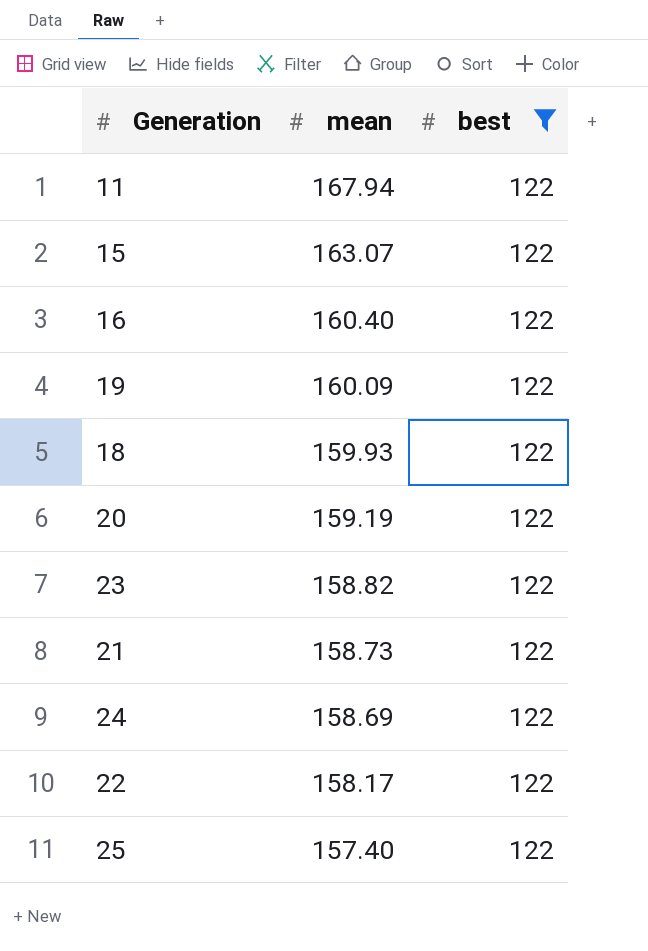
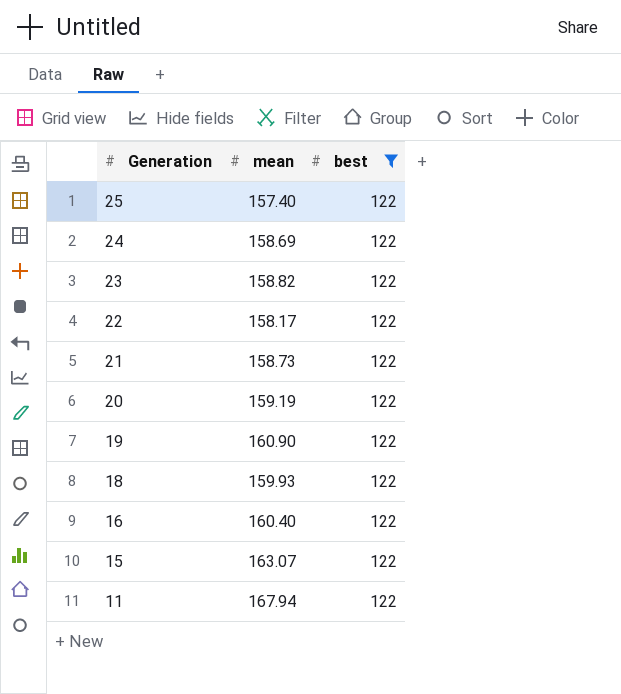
row order: mean descending -> Generation descending
19 | mean: 160.09 -> 160.90

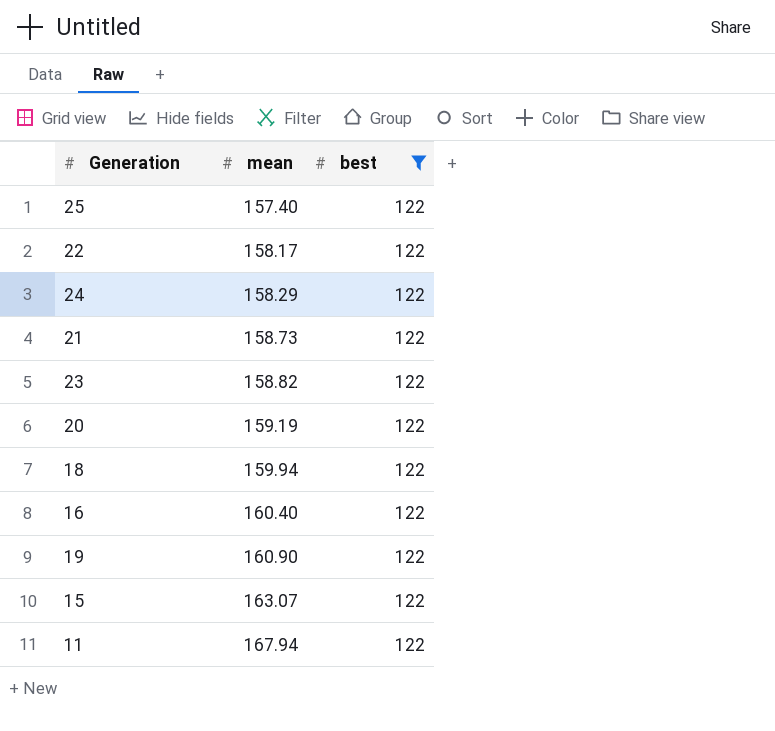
row order: Generation descending -> mean ascending
24 | mean: 158.69 -> 158.29
18 | mean: 159.93 -> 159.94

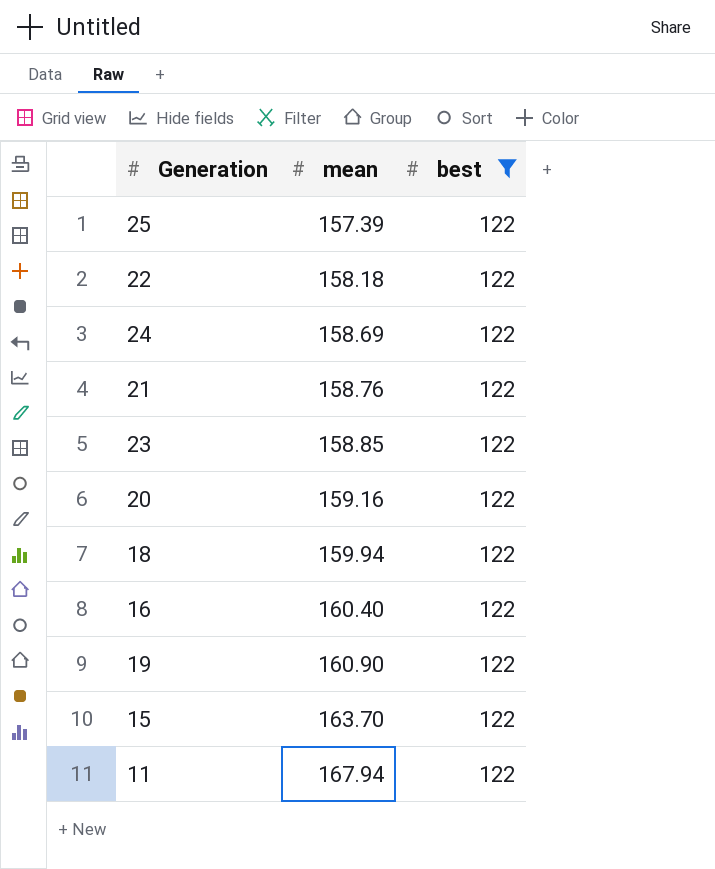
25 | mean: 157.40 -> 157.39
22 | mean: 158.17 -> 158.18
24 | mean: 158.29 -> 158.69
21 | mean: 158.73 -> 158.76
23 | mean: 158.82 -> 158.85
20 | mean: 159.19 -> 159.16
15 | mean: 163.07 -> 163.70

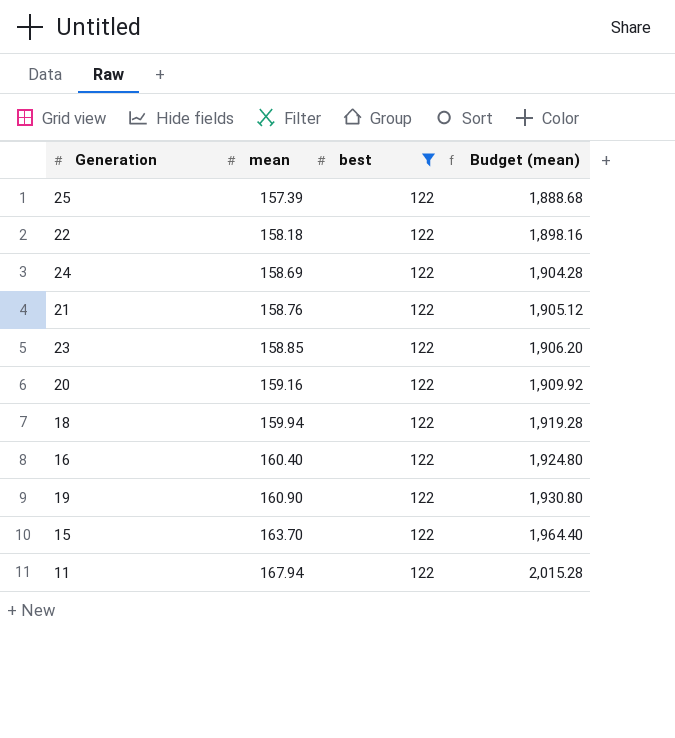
column Budget (mean) | formula: none -> [mean] * 12

